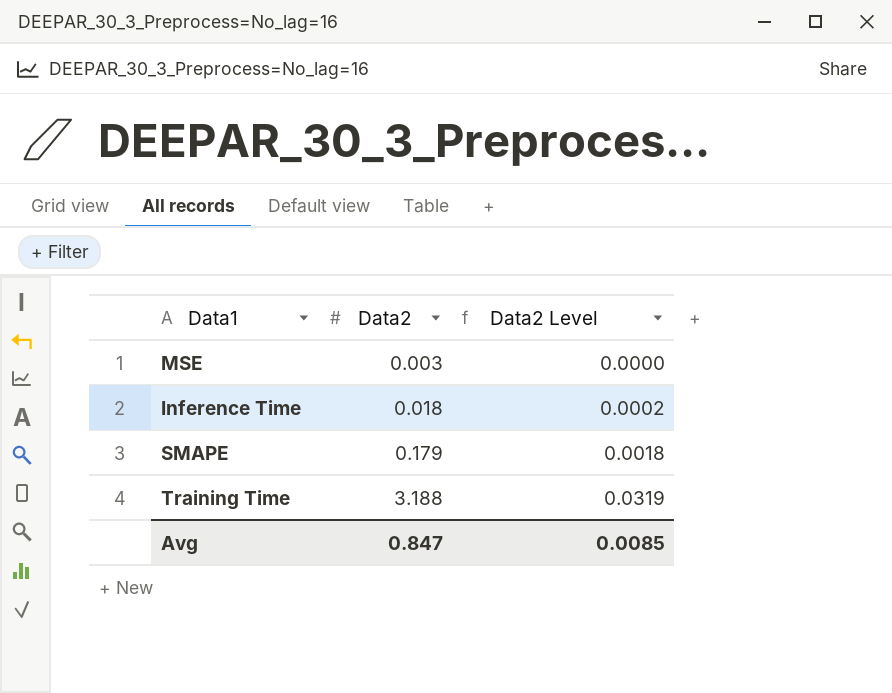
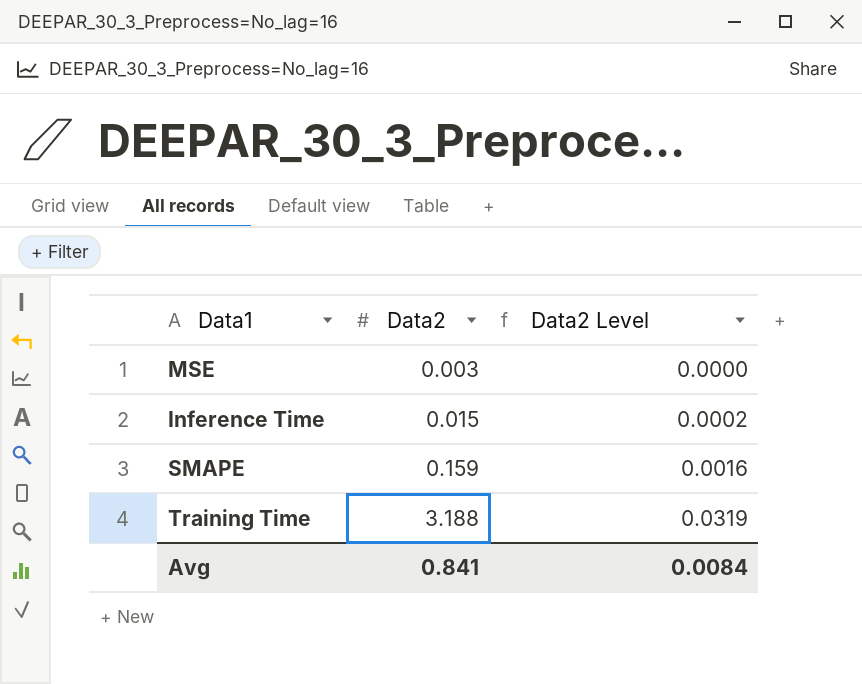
Inference Time | Data2: 0.018 -> 0.015
SMAPE | Data2: 0.179 -> 0.159
SMAPE | Data2 Level: 0.0018 -> 0.0016
Avg | Data2: 0.847 -> 0.841
Avg | Data2 Level: 0.0085 -> 0.0084

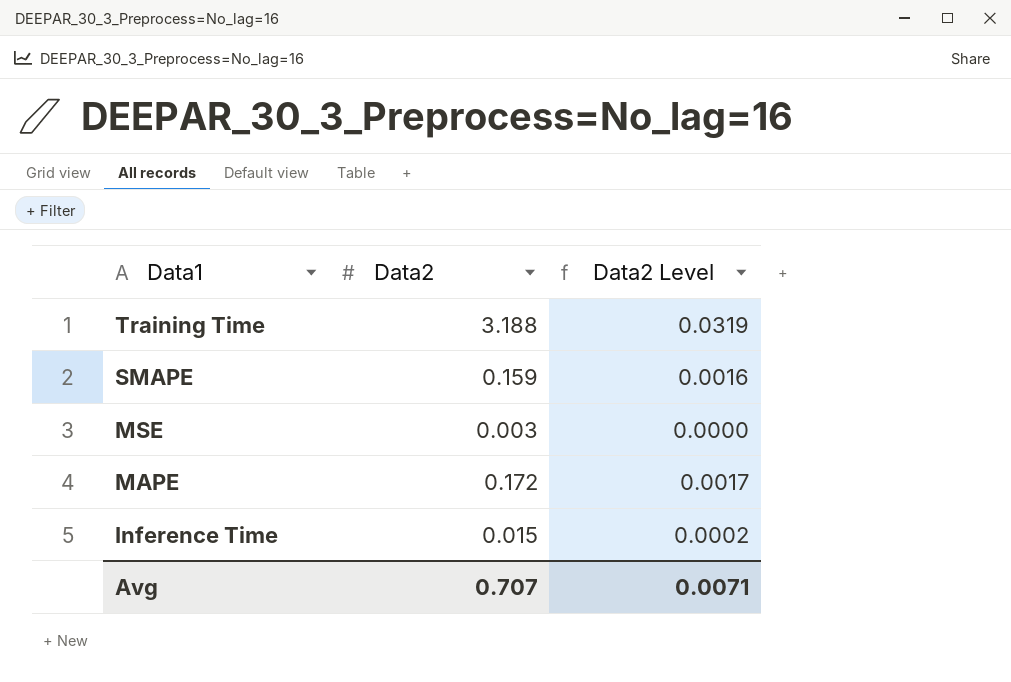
row order: Data2 ascending -> Data1 descending
row MAPE: none -> 0.172 | 0.0017
Avg | Data2: 0.841 -> 0.707
Avg | Data2 Level: 0.0084 -> 0.0071

